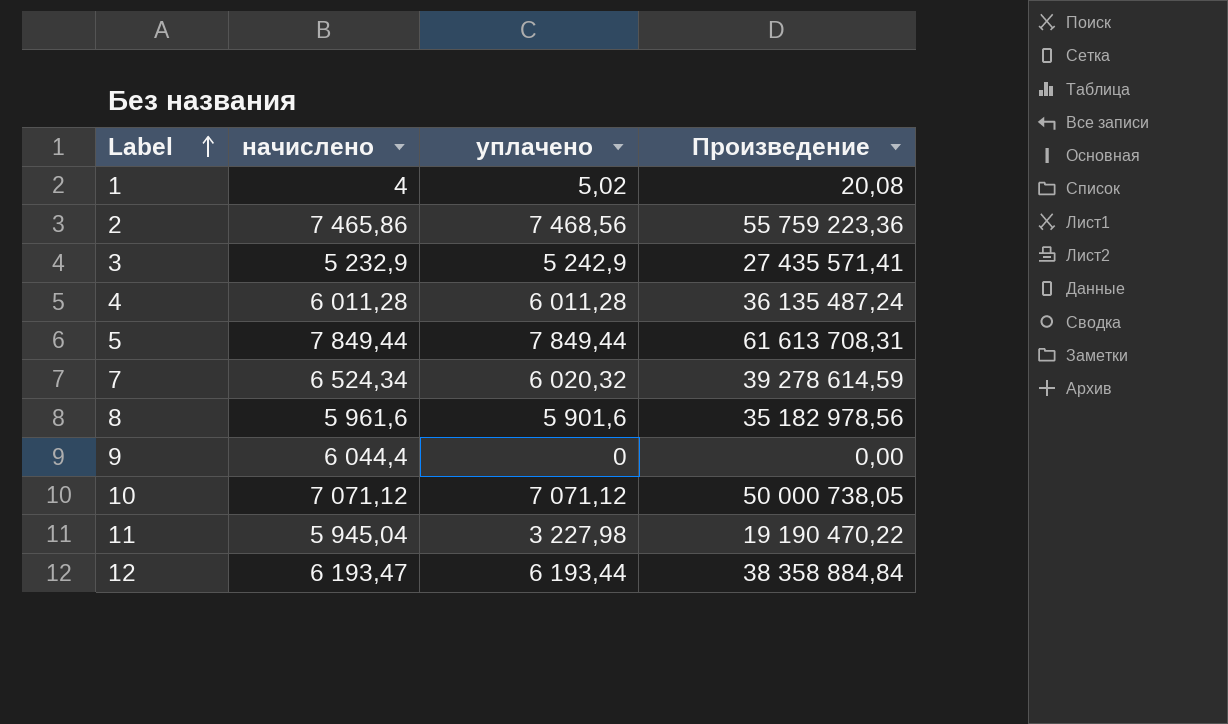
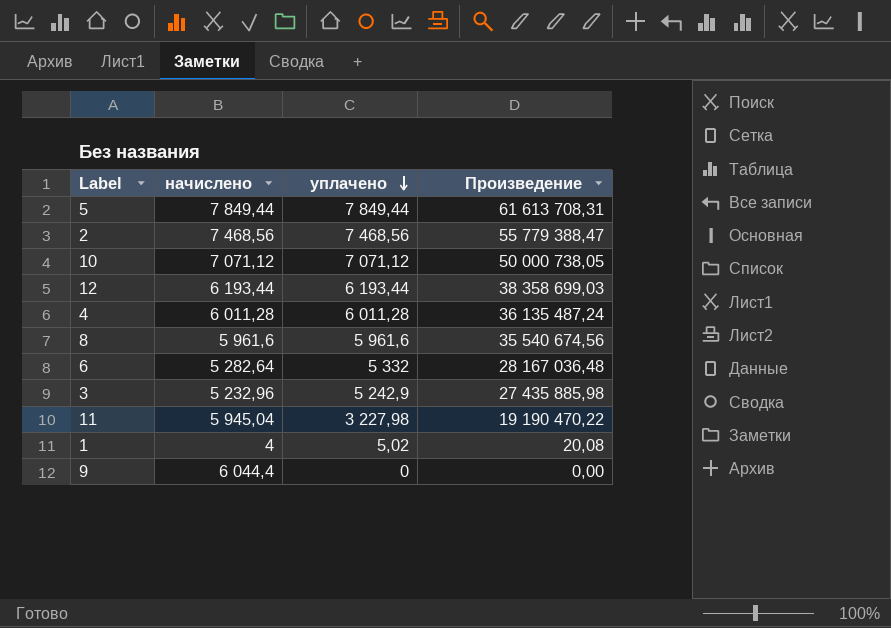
row order: Label ascending -> уплачено descending
row 7: 6 524,34 | 6 020,32 | 39 278 614,59 -> none
2 | начислено: 7 465,86 -> 7 468,56
2 | Произведение: 55 759 223,36 -> 55 779 388,47
12 | начислено: 6 193,47 -> 6 193,44
12 | Произведение: 38 358 884,84 -> 38 358 699,03
8 | уплачено: 5 901,6 -> 5 961,6
8 | Произведение: 35 182 978,56 -> 35 540 674,56
row 6: none -> 5 282,64 | 5 332 | 28 167 036,48
3 | начислено: 5 232,9 -> 5 232,96
3 | Произведение: 27 435 571,41 -> 27 435 885,98

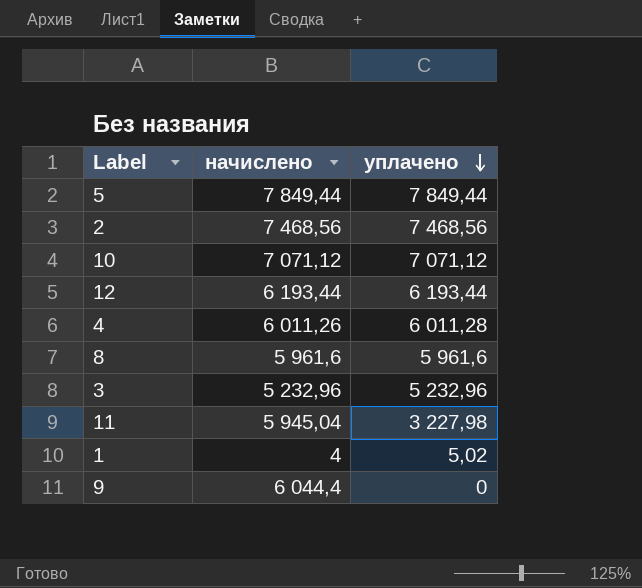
column Произведение | formula: [начислено] * [уплачено] -> none
row 6: 5 282,64 | 5 332 | 28 167 036,48 -> none
4 | начислено: 6 011,28 -> 6 011,26
3 | уплачено: 5 242,9 -> 5 232,96

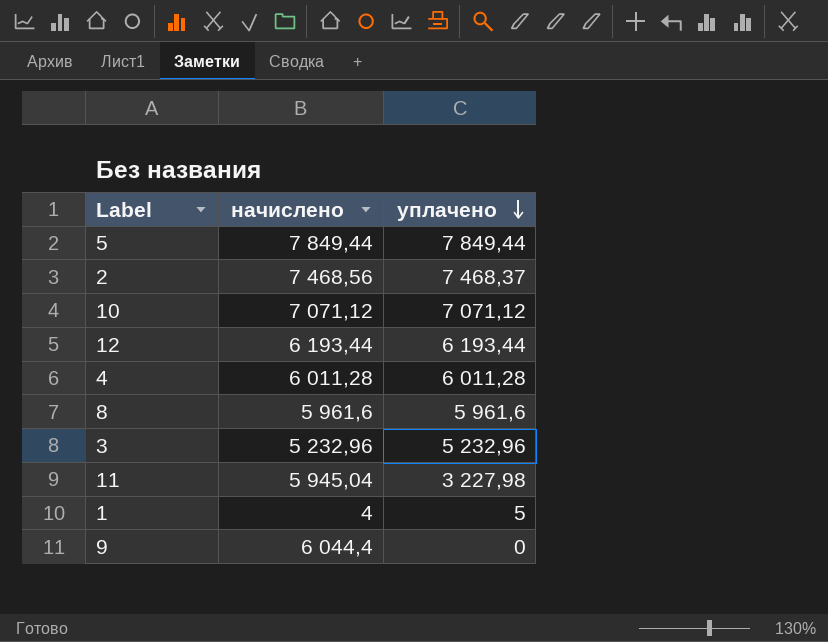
2 | уплачено: 7 468,56 -> 7 468,37
4 | начислено: 6 011,26 -> 6 011,28
1 | уплачено: 5,02 -> 5

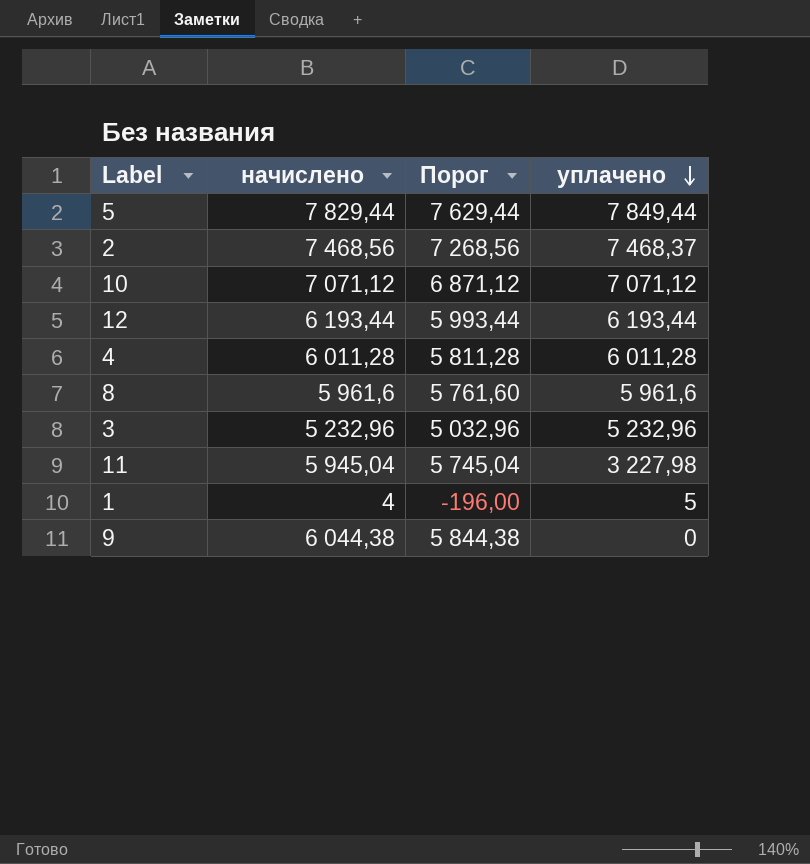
column Порог | formula: none -> [начислено] - 200
5 | начислено: 7 849,44 -> 7 829,44
9 | начислено: 6 044,4 -> 6 044,38

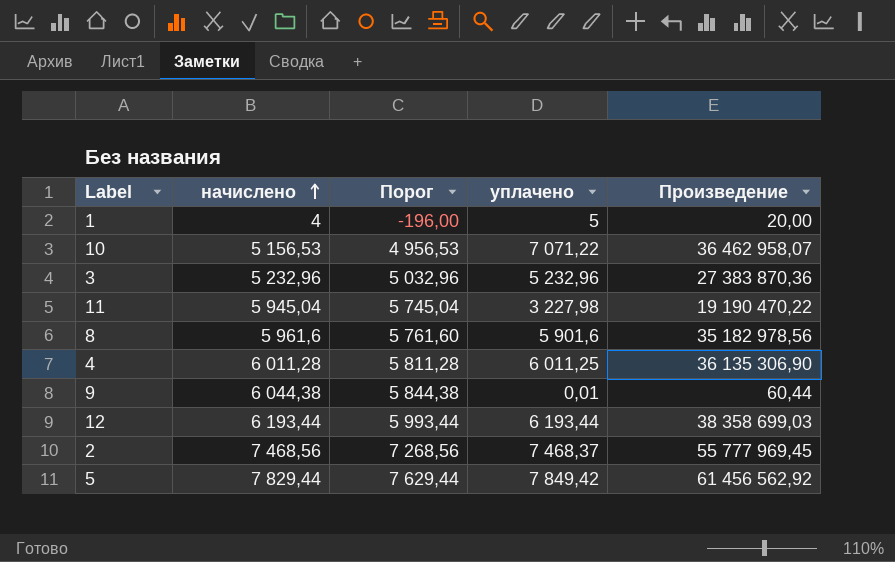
row order: уплачено descending -> начислено ascending
column Произведение | formula: none -> [начислено] * [уплачено]
10 | начислено: 7 071,12 -> 5 156,53
10 | Порог: 6 871,12 -> 4 956,53
10 | уплачено: 7 071,12 -> 7 071,22
8 | уплачено: 5 961,6 -> 5 901,6
4 | уплачено: 6 011,28 -> 6 011,25
9 | уплачено: 0 -> 0,01
5 | уплачено: 7 849,44 -> 7 849,42

